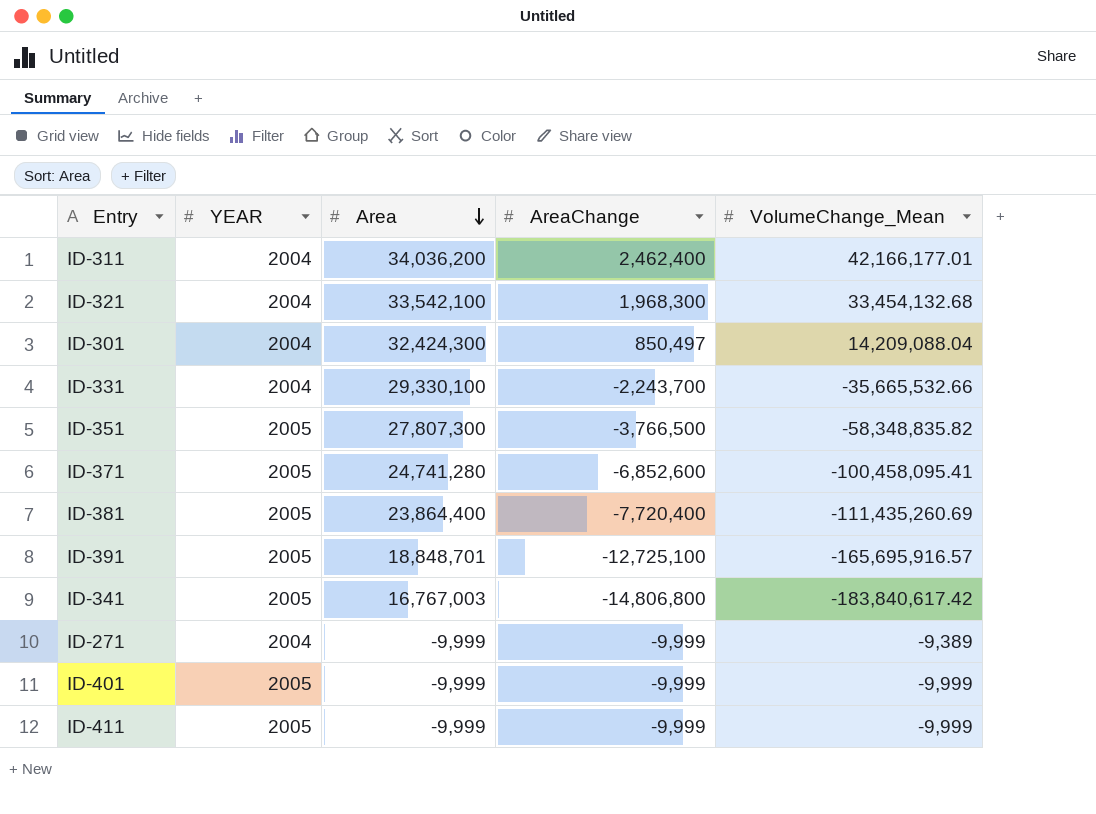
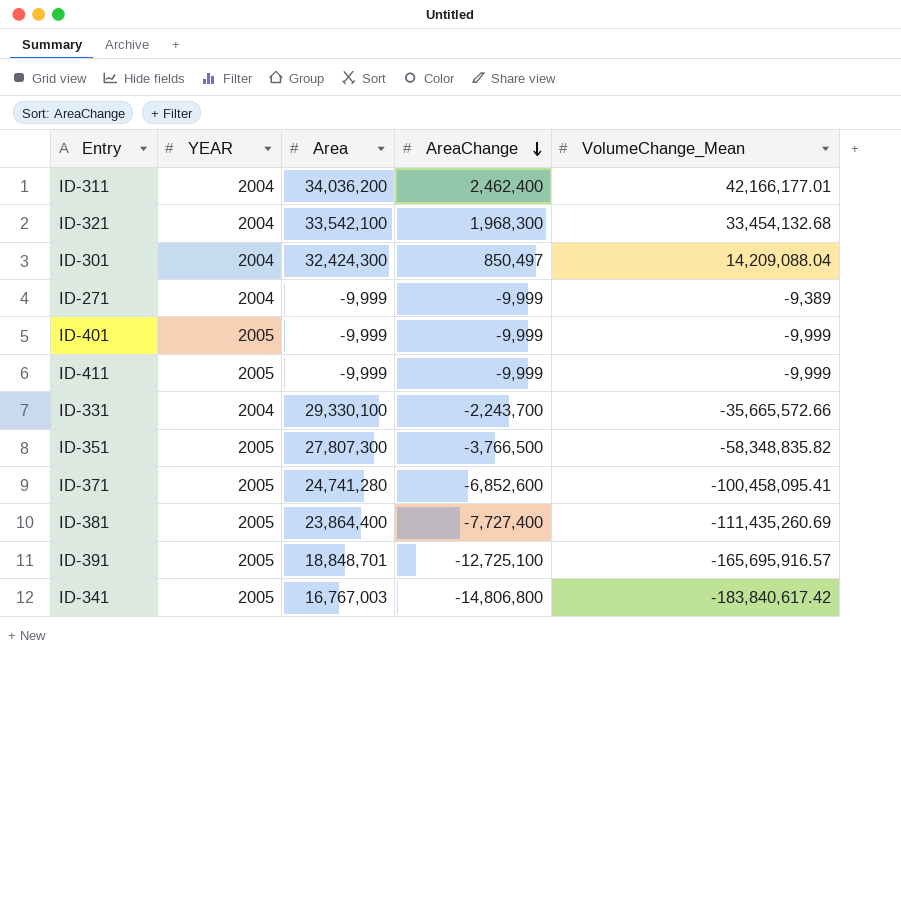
row order: Area descending -> AreaChange descending
ID-331 | VolumeChange_Mean: -35,665,532.66 -> -35,665,572.66
ID-381 | AreaChange: -7,720,400 -> -7,727,400

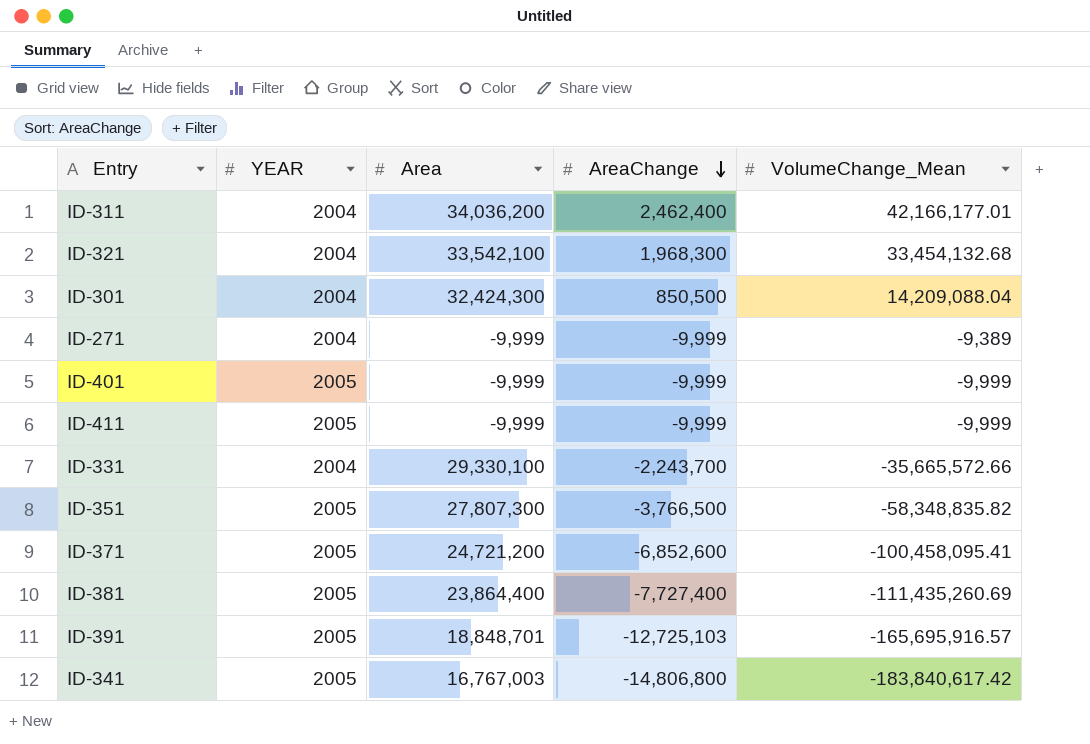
ID-301 | AreaChange: 850,497 -> 850,500
ID-371 | Area: 24,741,280 -> 24,721,200
ID-391 | AreaChange: -12,725,100 -> -12,725,103

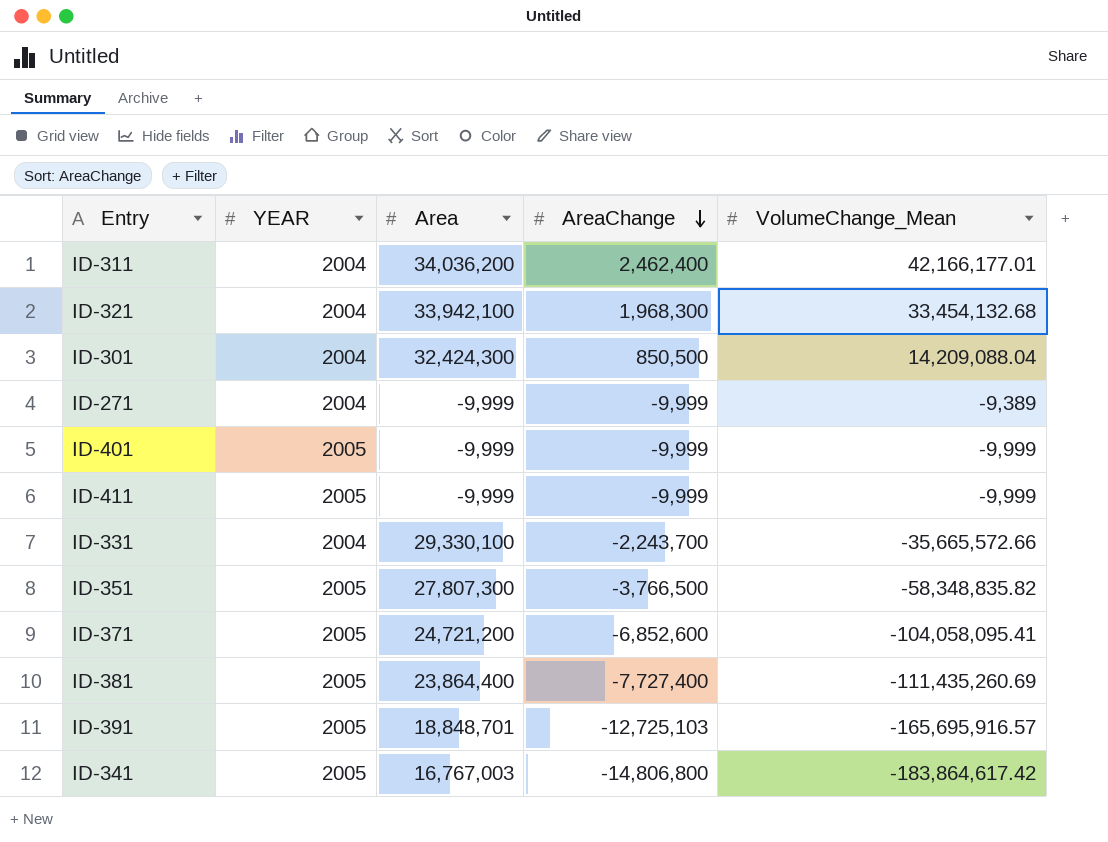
ID-321 | Area: 33,542,100 -> 33,942,100
ID-371 | VolumeChange_Mean: -100,458,095.41 -> -104,058,095.41
ID-341 | VolumeChange_Mean: -183,840,617.42 -> -183,864,617.42

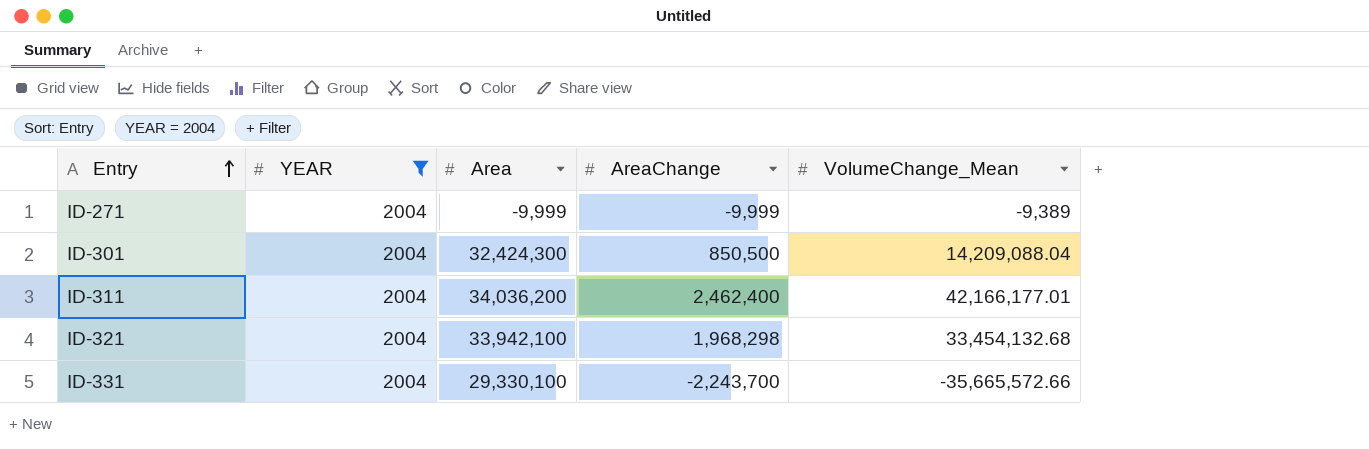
filter: none -> YEAR = 2004
row order: AreaChange descending -> Entry ascending
ID-321 | AreaChange: 1,968,300 -> 1,968,298

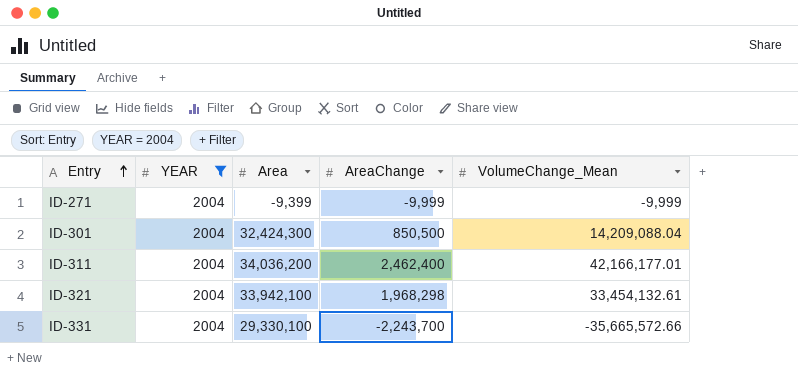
ID-271 | Area: -9,999 -> -9,399
ID-271 | VolumeChange_Mean: -9,389 -> -9,999
ID-321 | VolumeChange_Mean: 33,454,132.68 -> 33,454,132.61

